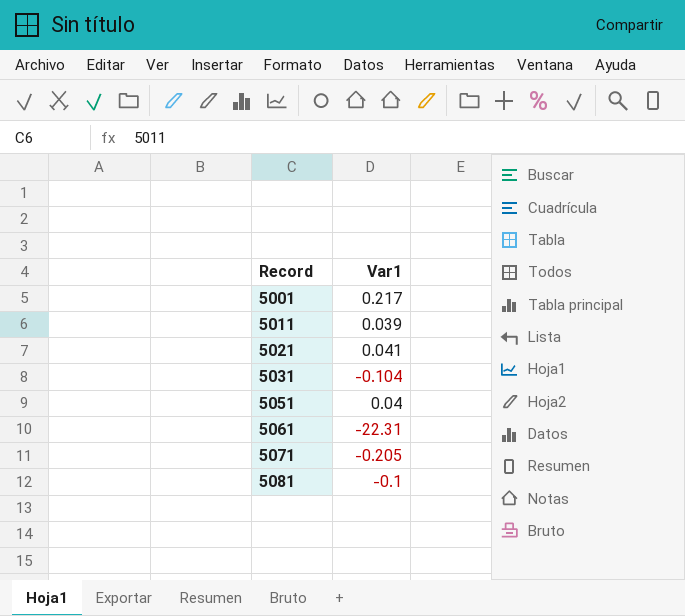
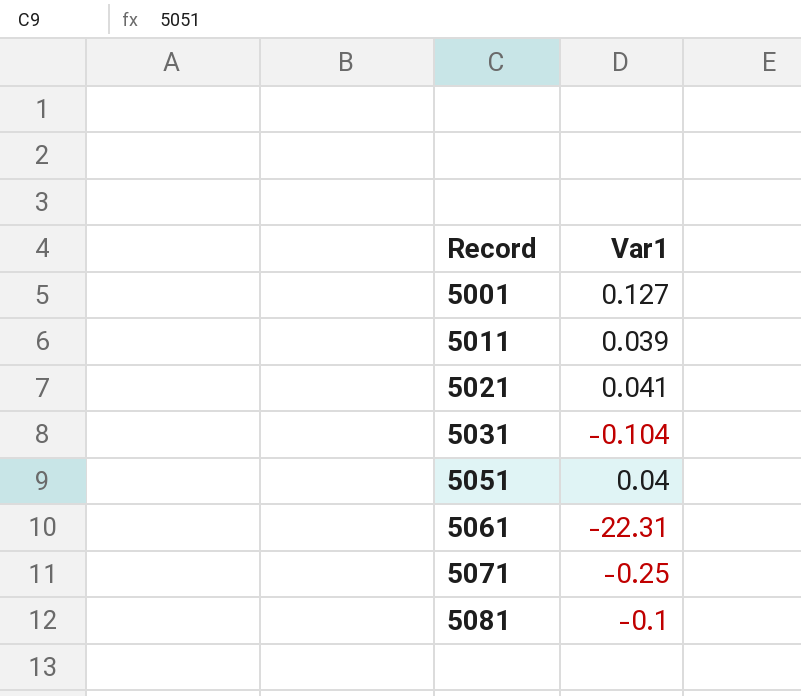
5001 | Var1: 0.217 -> 0.127
5071 | Var1: -0.205 -> -0.25

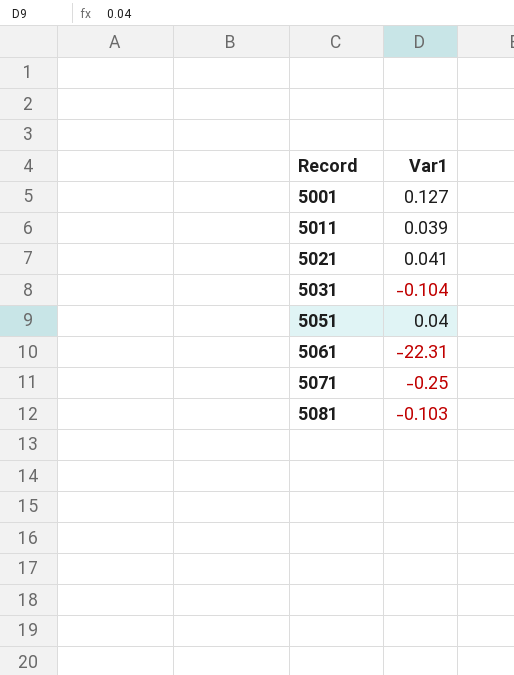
5081 | Var1: -0.1 -> -0.103

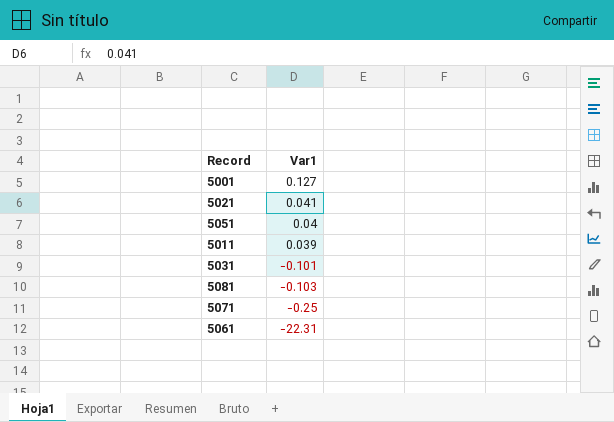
row order: Record ascending -> Var1 descending
5031 | Var1: -0.104 -> -0.101

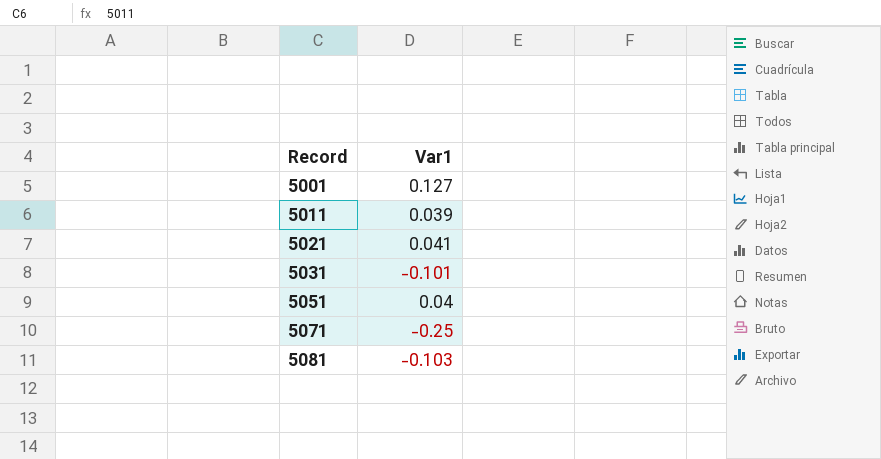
row order: Var1 descending -> Record ascending
row 5061: -22.31 -> none

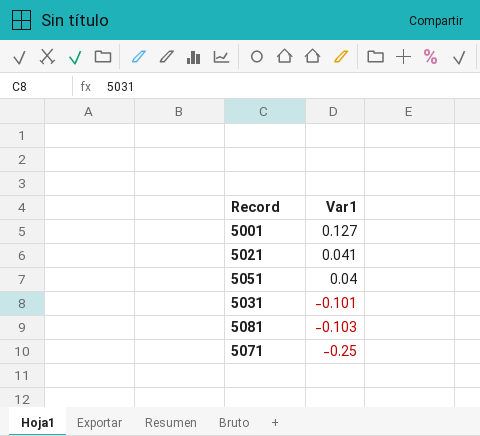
row order: Record ascending -> Var1 descending
row 5011: 0.039 -> none

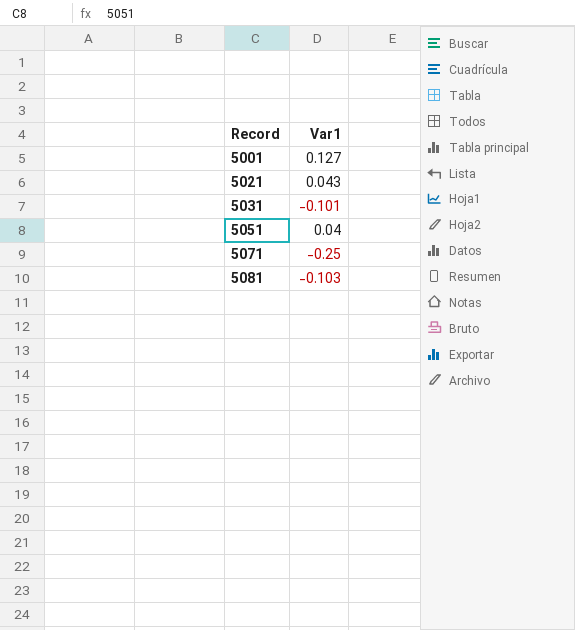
row order: Var1 descending -> Record ascending
5021 | Var1: 0.041 -> 0.043

